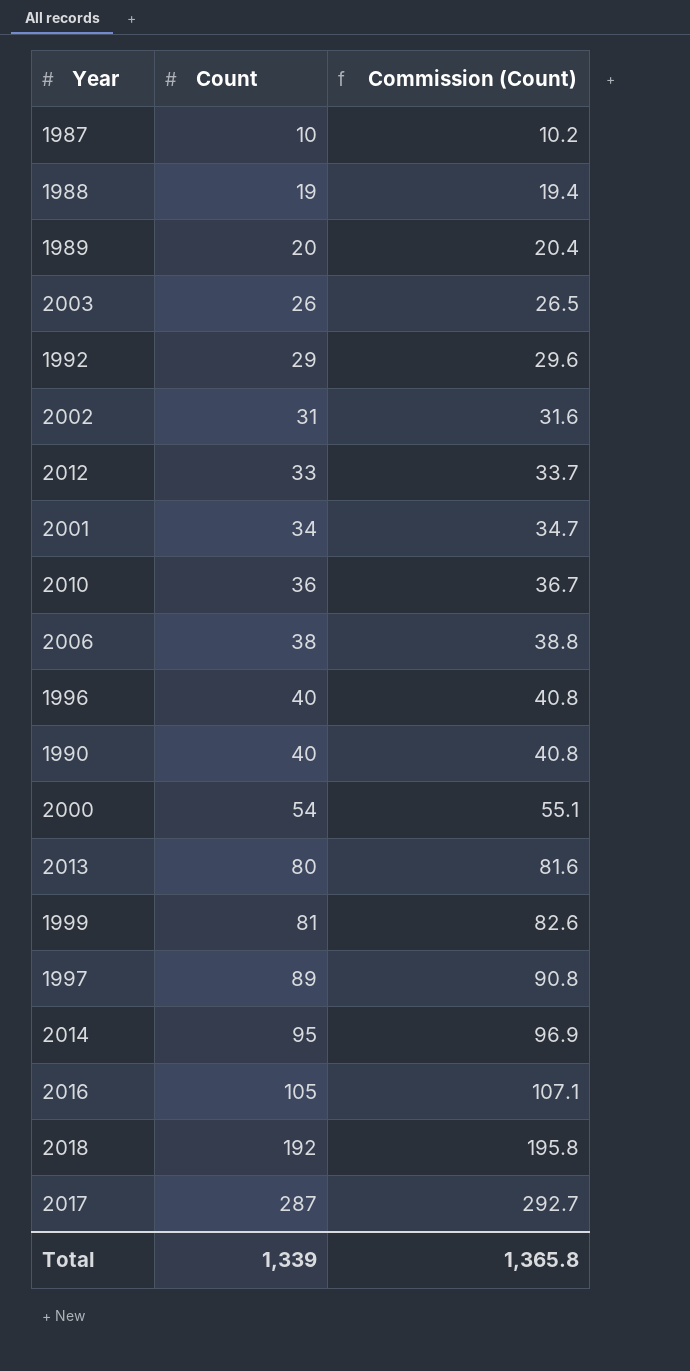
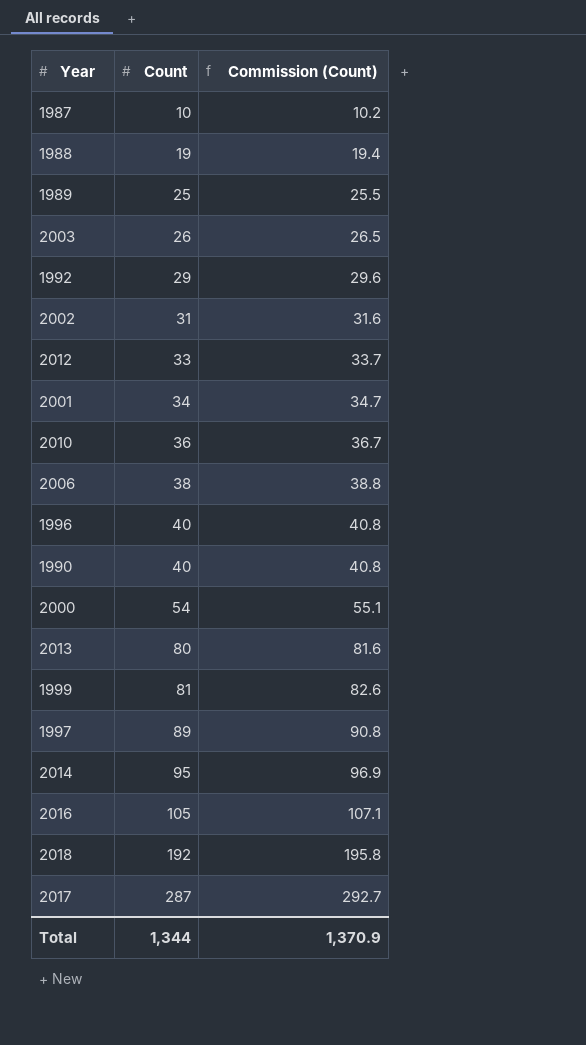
1989 | Count: 20 -> 25
1989 | Commission (Count): 20.4 -> 25.5
Total | Count: 1,339 -> 1,344
Total | Commission (Count): 1,365.8 -> 1,370.9

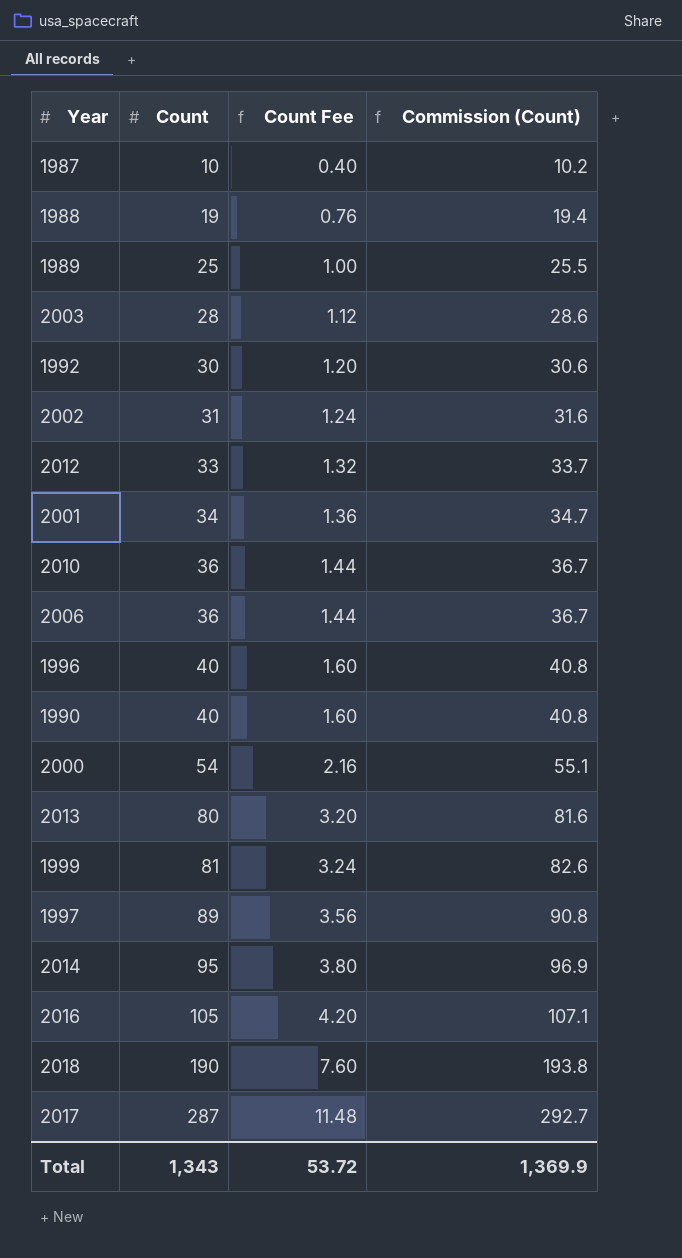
column Count Fee | formula: none -> [Count] * 0.04
2003 | Count: 26 -> 28
2003 | Commission (Count): 26.5 -> 28.6
1992 | Count: 29 -> 30
1992 | Commission (Count): 29.6 -> 30.6
2006 | Count: 38 -> 36
2006 | Commission (Count): 38.8 -> 36.7
2018 | Count: 192 -> 190
2018 | Commission (Count): 195.8 -> 193.8
Total | Count: 1,344 -> 1,343
Total | Commission (Count): 1,370.9 -> 1,369.9

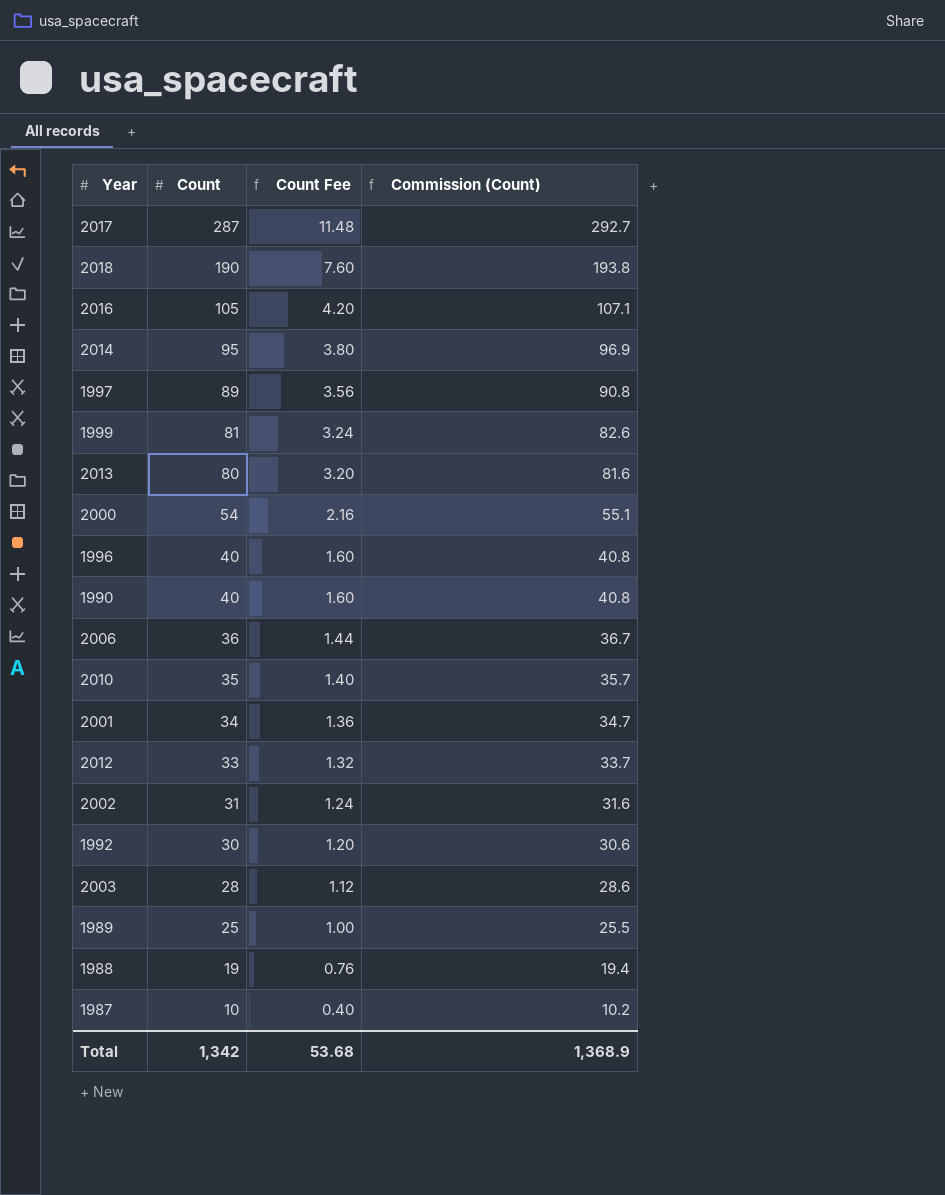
row order: Count ascending -> Count descending
2010 | Count: 36 -> 35
2010 | Count Fee: 1.44 -> 1.40
2010 | Commission (Count): 36.7 -> 35.7
Total | Count: 1,343 -> 1,342
Total | Count Fee: 53.72 -> 53.68
Total | Commission (Count): 1,369.9 -> 1,368.9

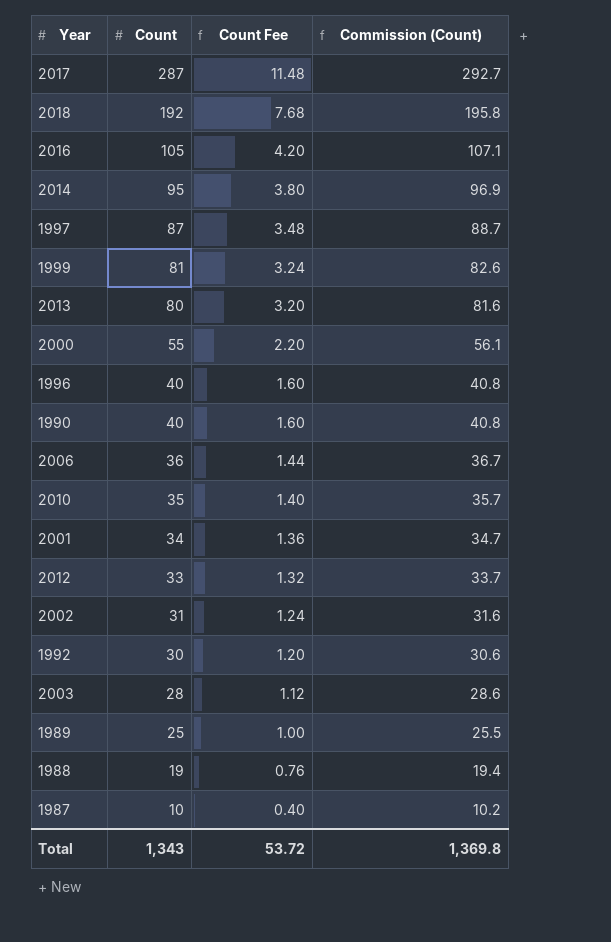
2018 | Count: 190 -> 192
2018 | Count Fee: 7.60 -> 7.68
2018 | Commission (Count): 193.8 -> 195.8
1997 | Count: 89 -> 87
1997 | Count Fee: 3.56 -> 3.48
1997 | Commission (Count): 90.8 -> 88.7
2000 | Count: 54 -> 55
2000 | Count Fee: 2.16 -> 2.20
2000 | Commission (Count): 55.1 -> 56.1
Total | Count: 1,342 -> 1,343
Total | Count Fee: 53.68 -> 53.72
Total | Commission (Count): 1,368.9 -> 1,369.8

